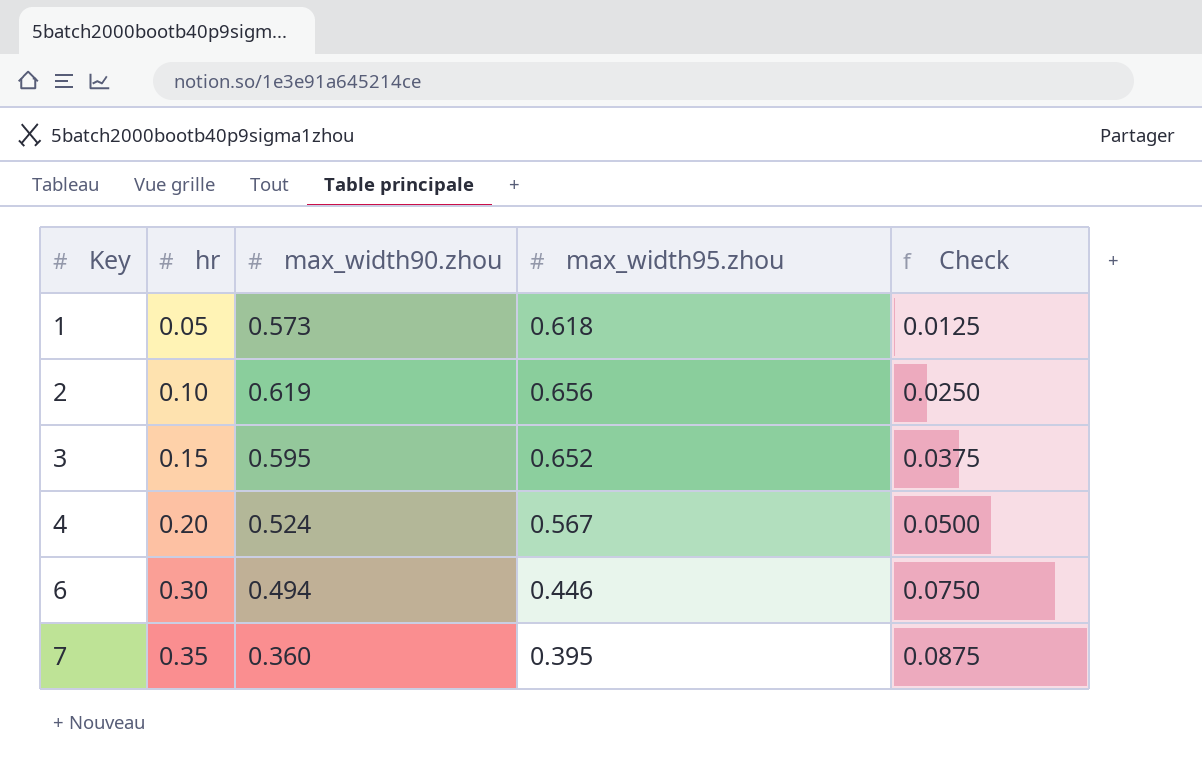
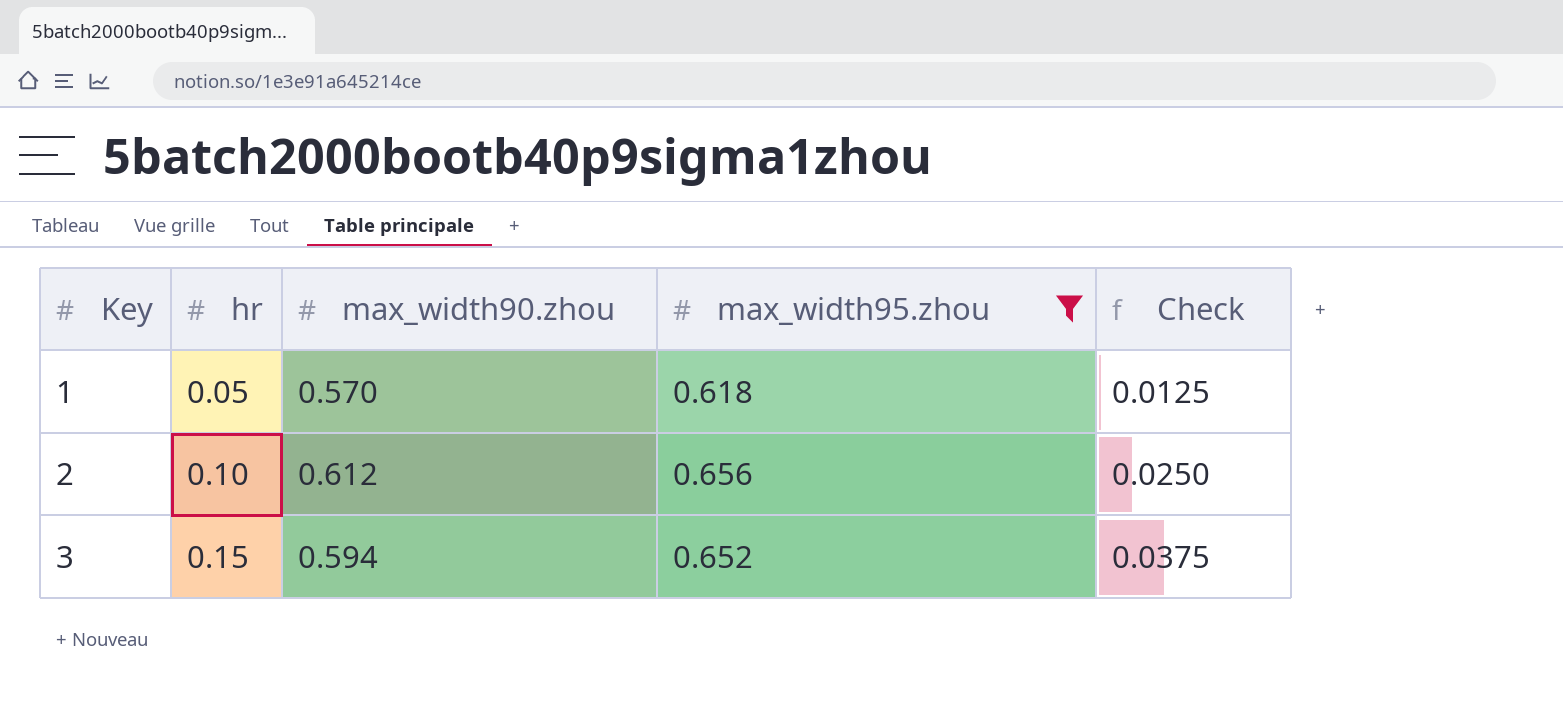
filter: none -> max_width95.zhou >= 0.618
1 | max_width90.zhou: 0.573 -> 0.570
2 | max_width90.zhou: 0.619 -> 0.612
3 | max_width90.zhou: 0.595 -> 0.594

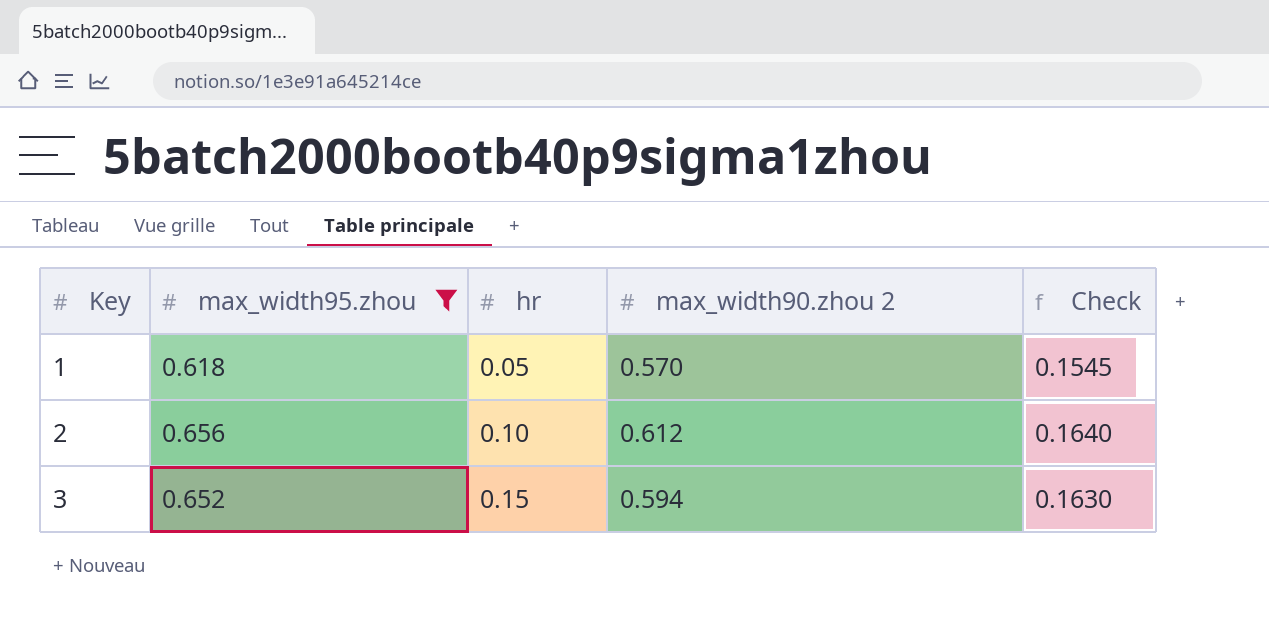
column max_width95.zhou | position: 4 -> 2
column name: max_width90.zhou -> max_width90.zhou 2
column Check | formula: [hr] * 0.25 -> [max_width95.zhou] * 0.25

